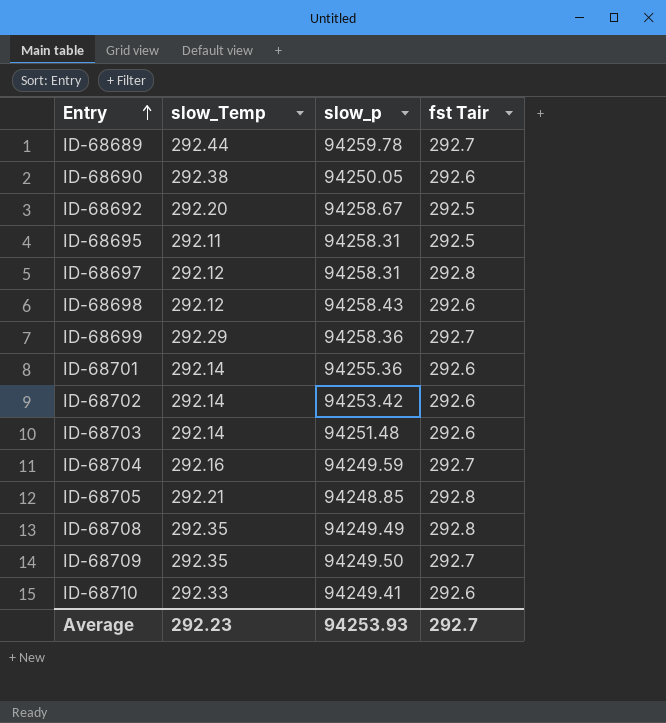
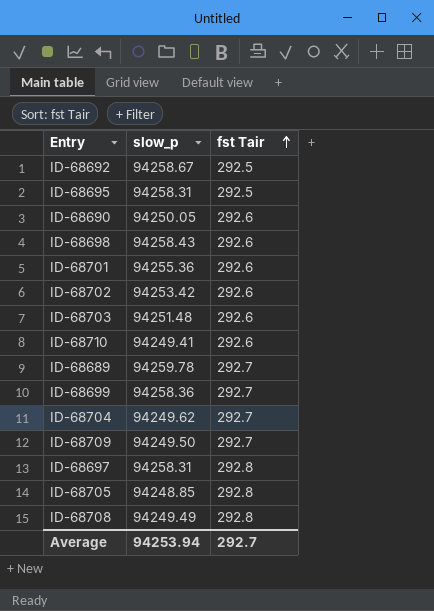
row order: Entry ascending -> fst Tair ascending
column slow_Temp | position: 2 -> none
ID-68704 | slow_p: 94249.59 -> 94249.62
Average | slow_p: 94253.93 -> 94253.94

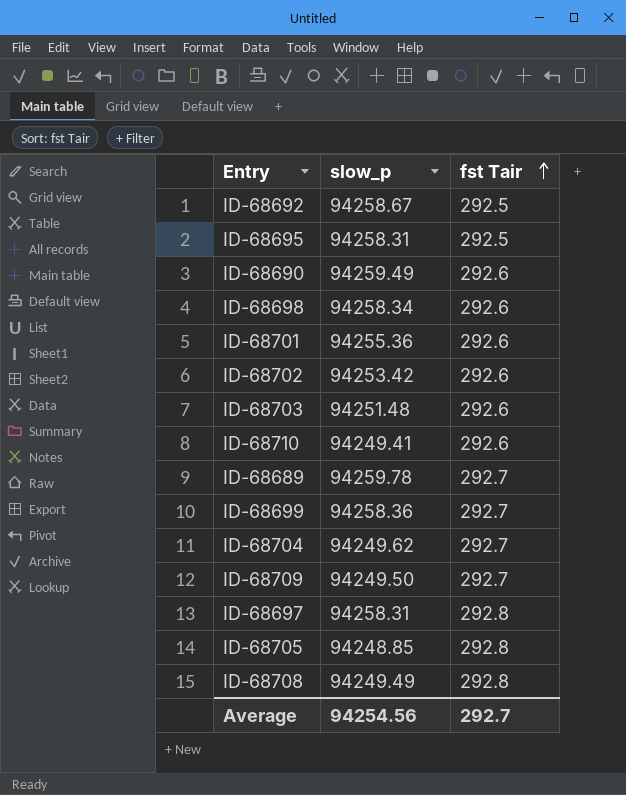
ID-68690 | slow_p: 94250.05 -> 94259.49
ID-68698 | slow_p: 94258.43 -> 94258.34
Average | slow_p: 94253.94 -> 94254.56

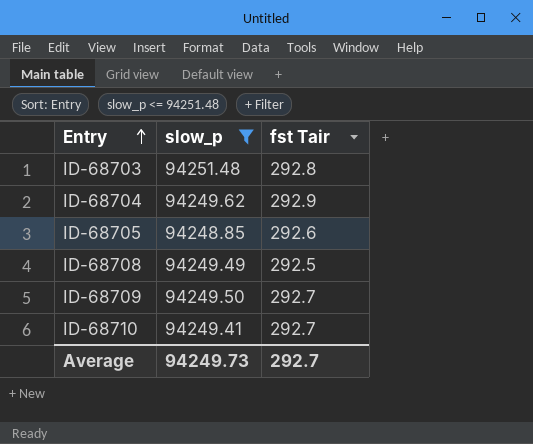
filter: none -> slow_p <= 94251.48
row order: fst Tair ascending -> Entry ascending
ID-68703 | fst Tair: 292.6 -> 292.8
ID-68704 | fst Tair: 292.7 -> 292.9
ID-68705 | fst Tair: 292.8 -> 292.6
ID-68708 | fst Tair: 292.8 -> 292.5
ID-68710 | fst Tair: 292.6 -> 292.7
Average | slow_p: 94254.56 -> 94249.73

